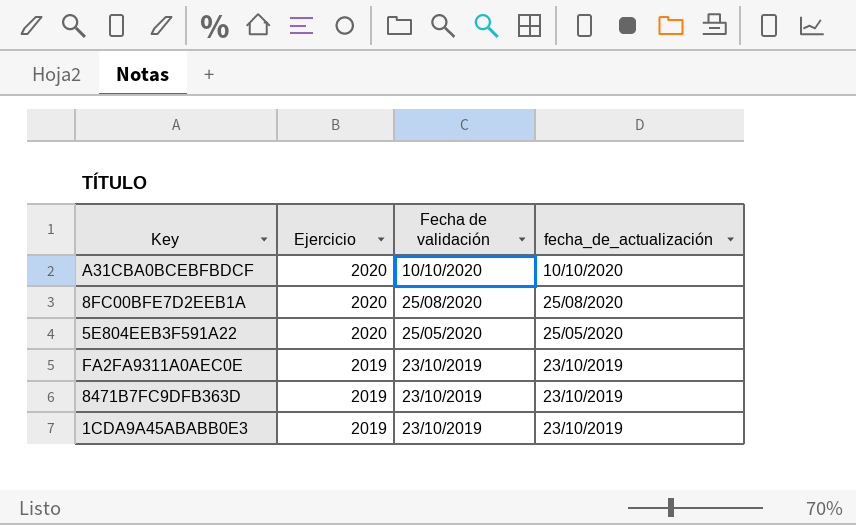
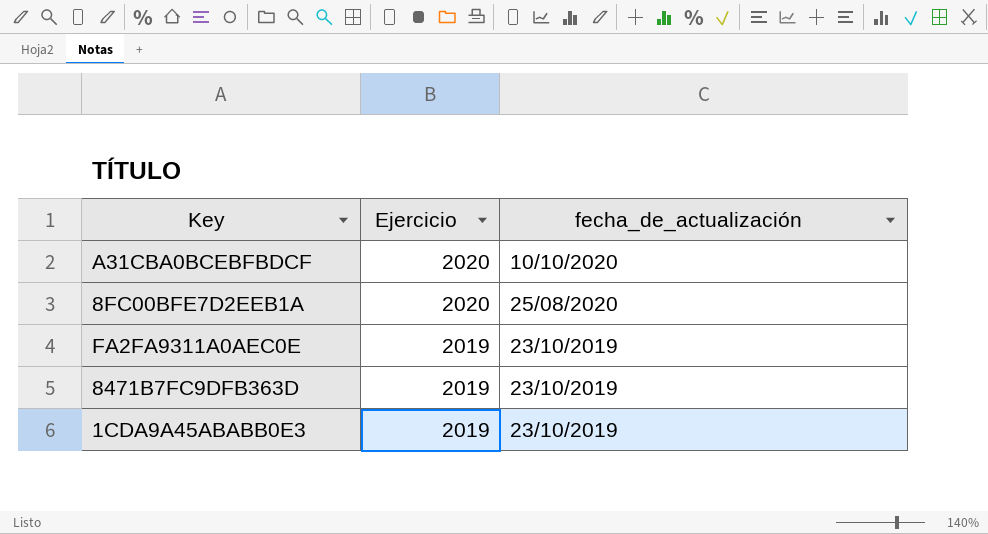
column Fecha de validación | position: 3 -> none
row 5E804EEB3F591A22: 2020 | 25/05/2020 | 25/05/2020 -> none

